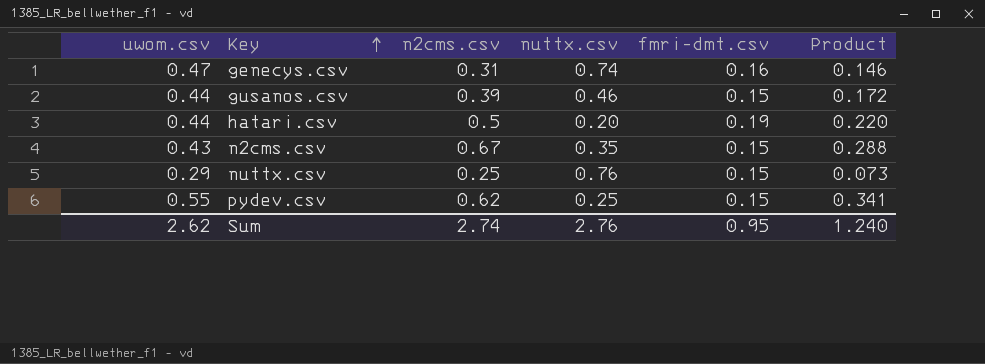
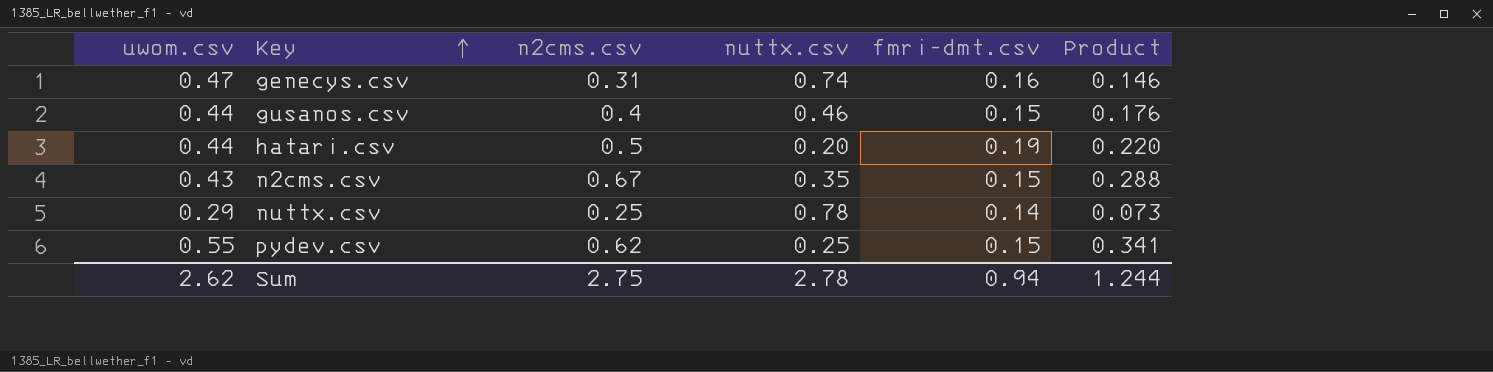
gusanos.csv | n2cms.csv: 0.39 -> 0.4
gusanos.csv | Product: 0.172 -> 0.176
nuttx.csv | nuttx.csv: 0.76 -> 0.78
nuttx.csv | fmri-dmt.csv: 0.15 -> 0.14
Sum | n2cms.csv: 2.74 -> 2.75
Sum | nuttx.csv: 2.76 -> 2.78
Sum | fmri-dmt.csv: 0.95 -> 0.94
Sum | Product: 1.240 -> 1.244

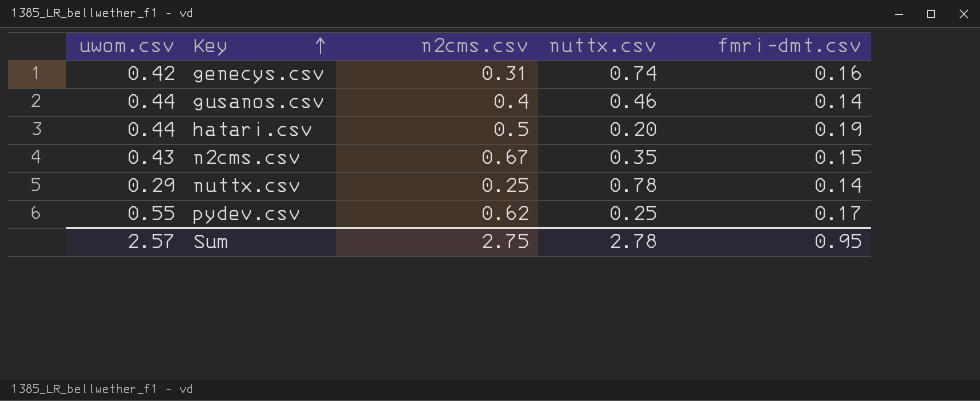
column Product | formula: [uwom.csv] * [n2cms.csv] -> none
genecys.csv | uwom.csv: 0.47 -> 0.42
gusanos.csv | fmri-dmt.csv: 0.15 -> 0.14
pydev.csv | fmri-dmt.csv: 0.15 -> 0.17
Sum | uwom.csv: 2.62 -> 2.57
Sum | fmri-dmt.csv: 0.94 -> 0.95

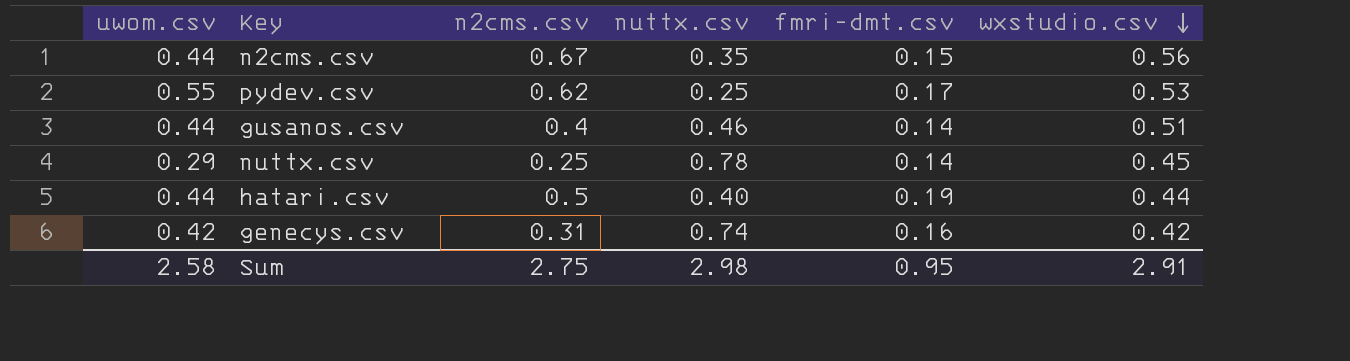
row order: Key ascending -> wxstudio.csv descending
column wxstudio.csv | position: none -> 6
n2cms.csv | uwom.csv: 0.43 -> 0.44
hatari.csv | nuttx.csv: 0.20 -> 0.40
Sum | uwom.csv: 2.57 -> 2.58
Sum | nuttx.csv: 2.78 -> 2.98

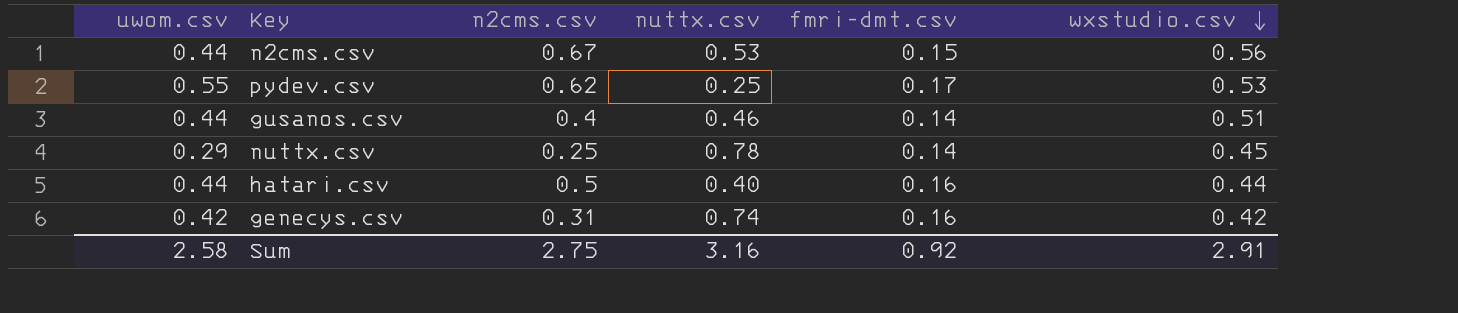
n2cms.csv | nuttx.csv: 0.35 -> 0.53
hatari.csv | fmri-dmt.csv: 0.19 -> 0.16
Sum | nuttx.csv: 2.98 -> 3.16
Sum | fmri-dmt.csv: 0.95 -> 0.92

